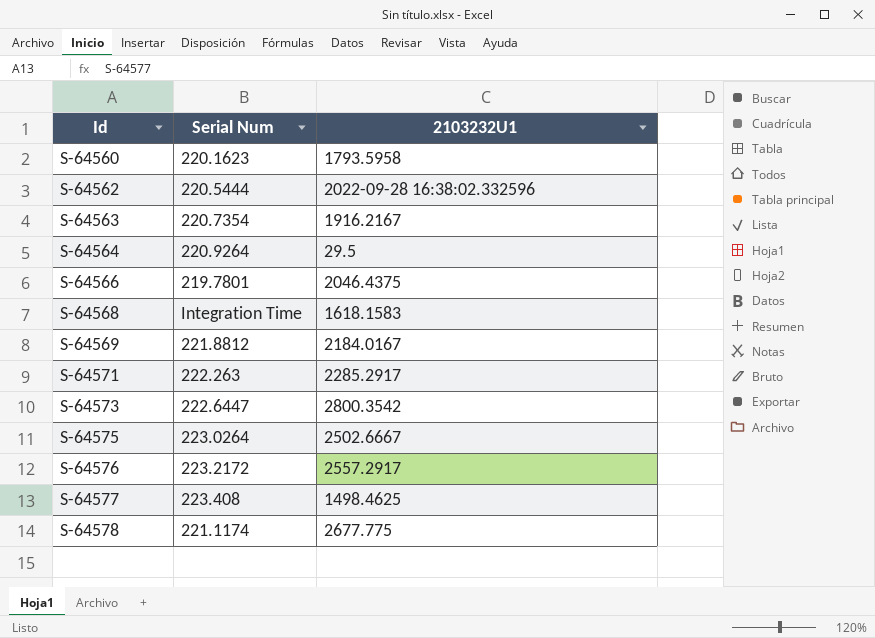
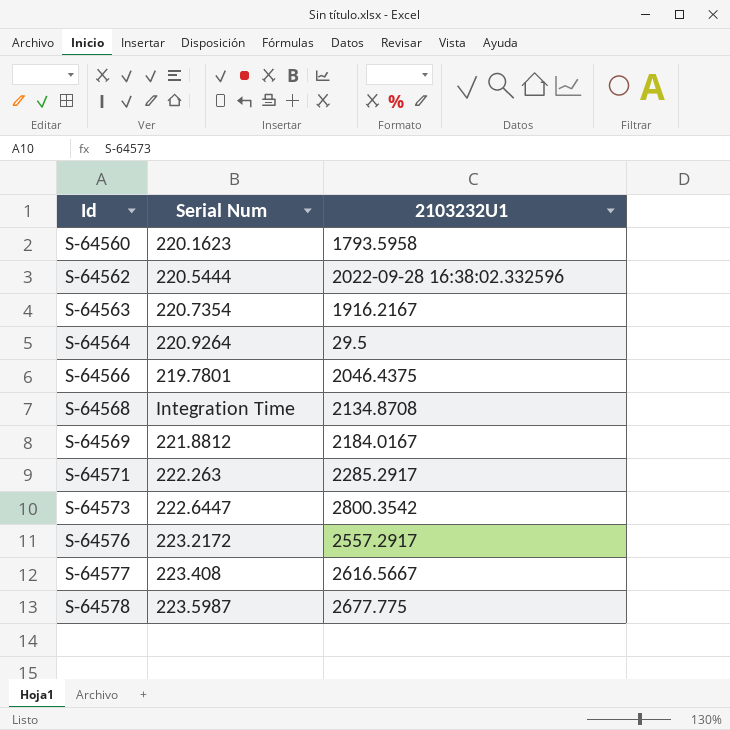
row S-64575: 223.0264 | 2502.6667 -> none
S-64568 | 2103232U1: 1618.1583 -> 2134.8708
S-64577 | 2103232U1: 1498.4625 -> 2616.5667
S-64578 | Serial Num: 221.1174 -> 223.5987

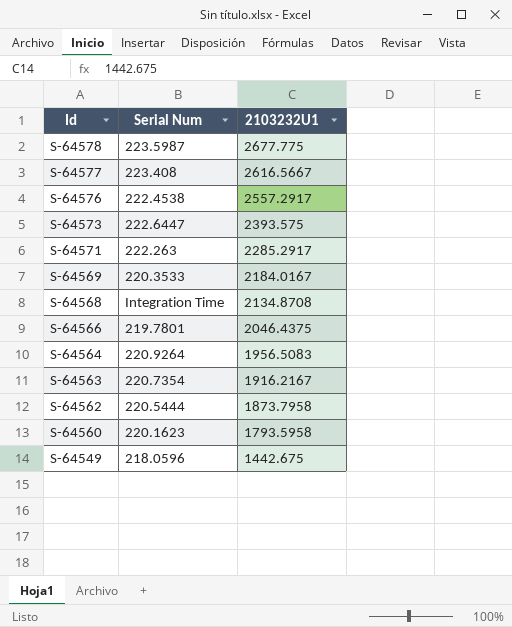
row order: Id ascending -> Id descending
S-64576 | Serial Num: 223.2172 -> 222.4538
S-64573 | 2103232U1: 2800.3542 -> 2393.575
S-64569 | Serial Num: 221.8812 -> 220.3533
S-64564 | 2103232U1: 29.5 -> 1956.5083
S-64562 | 2103232U1: 2022-09-28 16:38:02.332596 -> 1873.7958
row S-64549: none -> 218.0596 | 1442.675

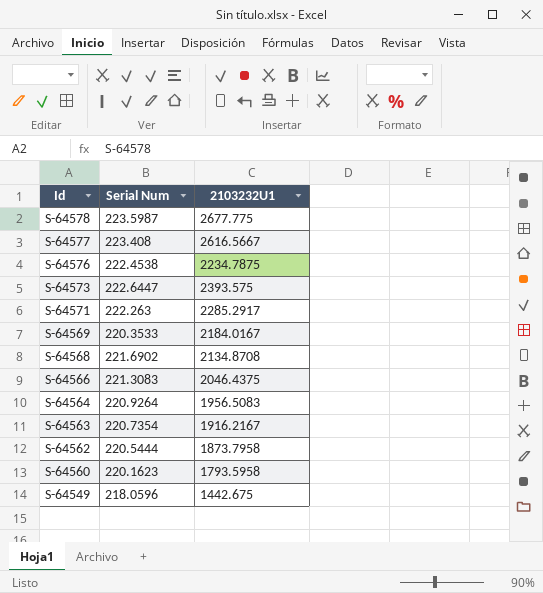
S-64576 | 2103232U1: 2557.2917 -> 2234.7875
S-64568 | Serial Num: Integration Time -> 221.6902
S-64566 | Serial Num: 219.7801 -> 221.3083

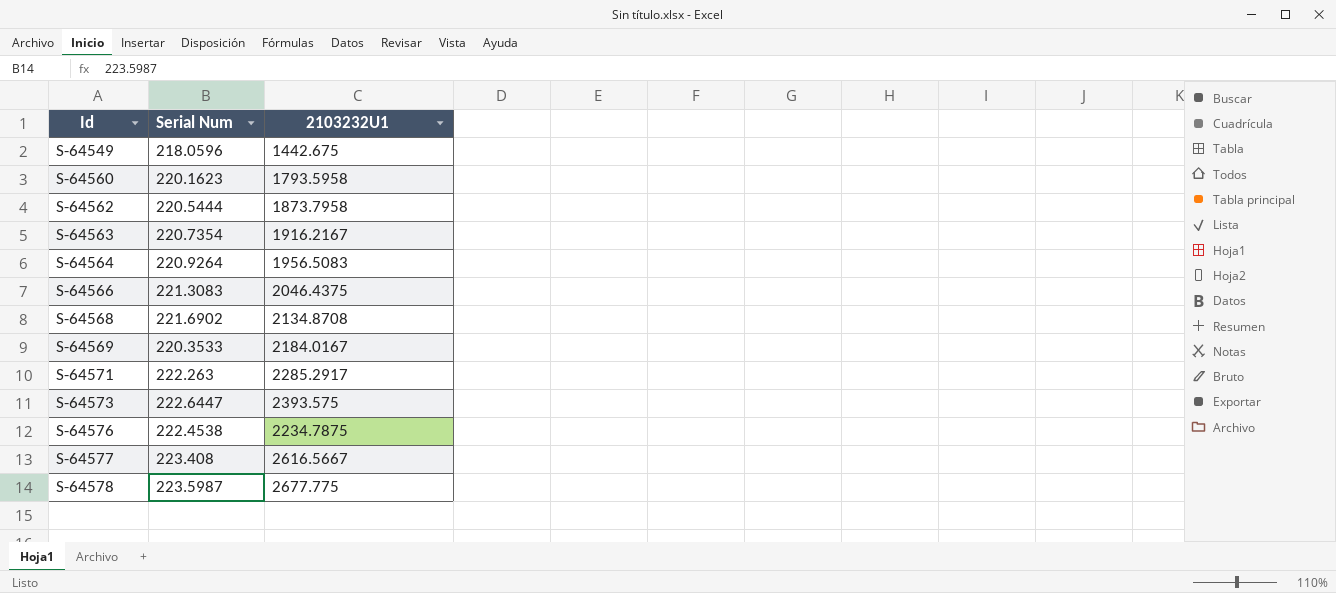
row order: Id descending -> Id ascending

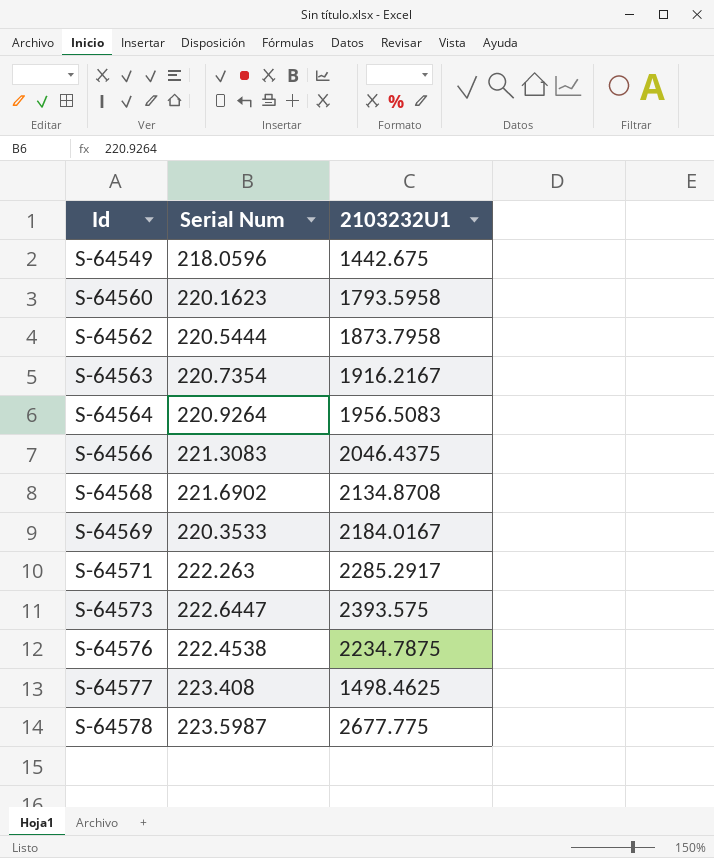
S-64577 | 2103232U1: 2616.5667 -> 1498.4625

